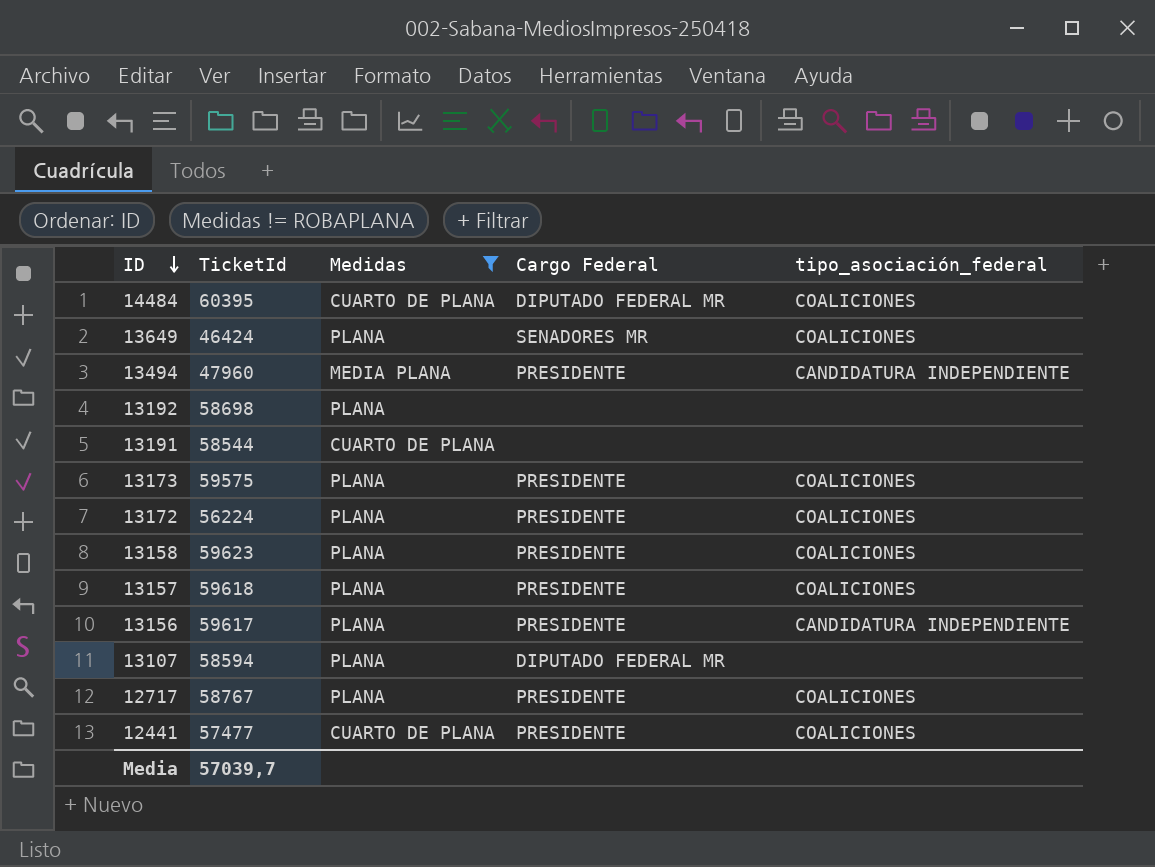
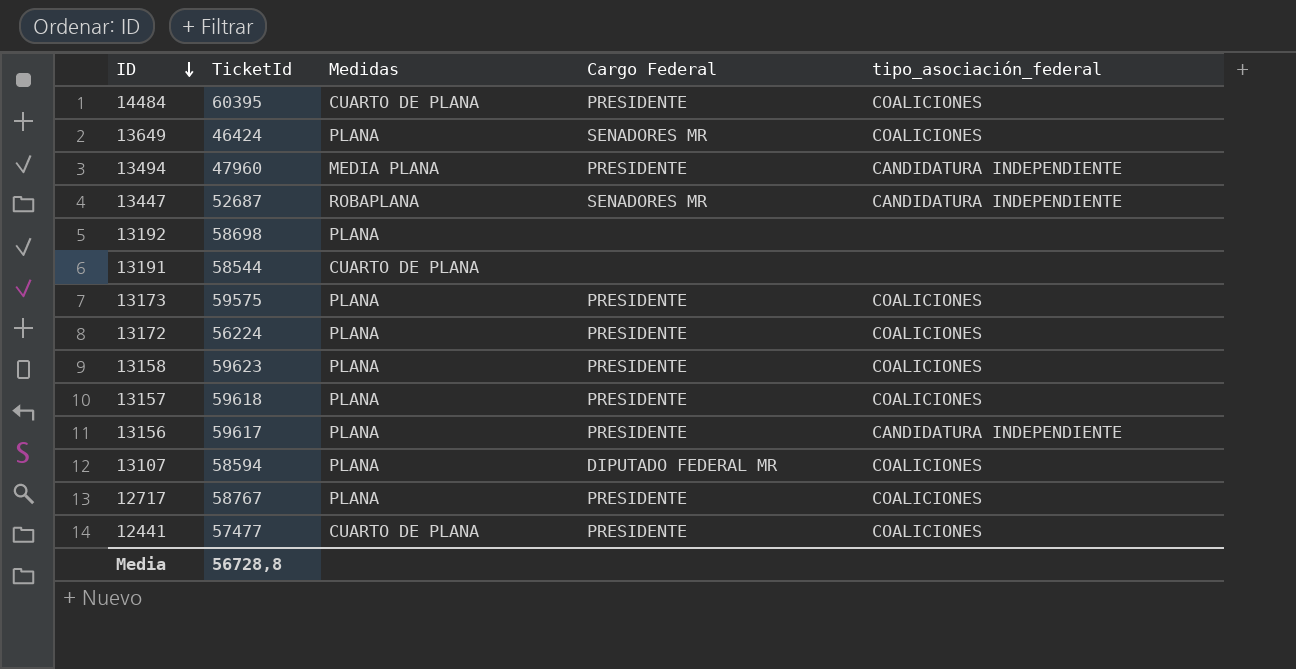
filter: Medidas != ROBAPLANA -> none
14484 | Cargo Federal: DIPUTADO FEDERAL MR -> PRESIDENTE
13107 | tipo_asociación_federal: none -> COALICIONES
Media | TicketId: 57039,7 -> 56728,8

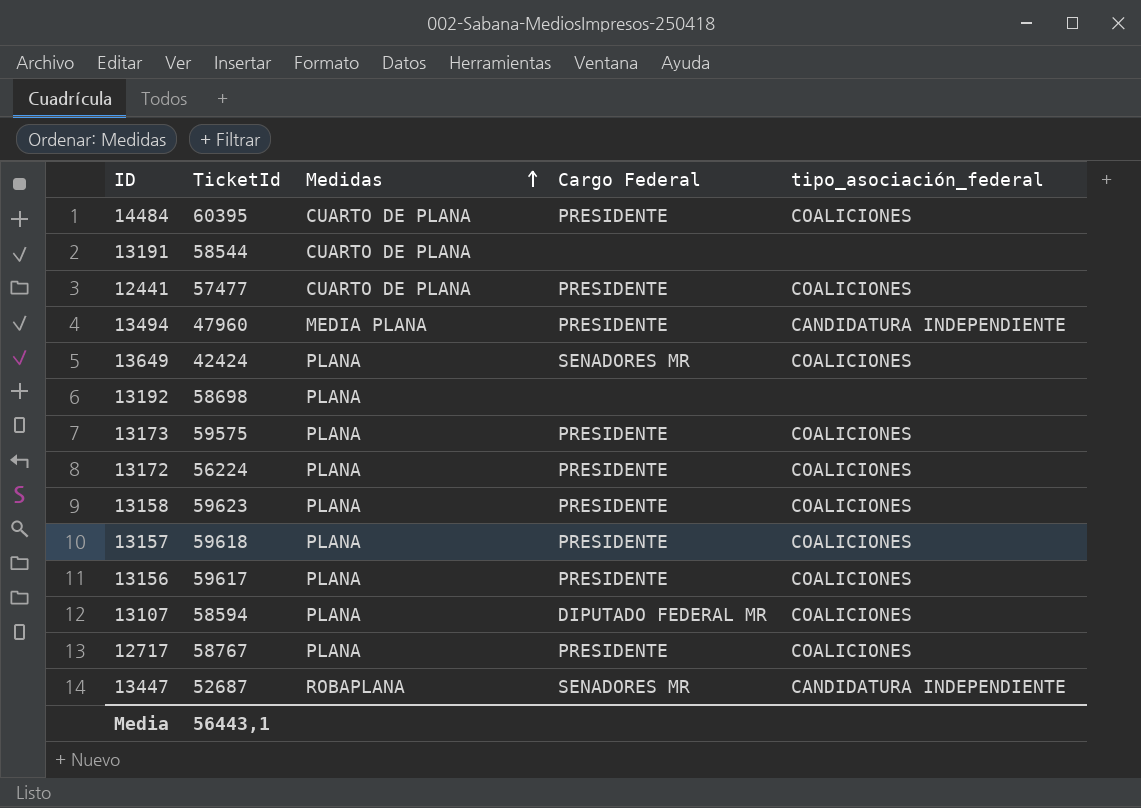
row order: ID descending -> Medidas ascending
13649 | TicketId: 46424 -> 42424
13156 | tipo_asociación_federal: CANDIDATURA INDEPENDIENTE -> COALICIONES
Media | TicketId: 56728,8 -> 56443,1

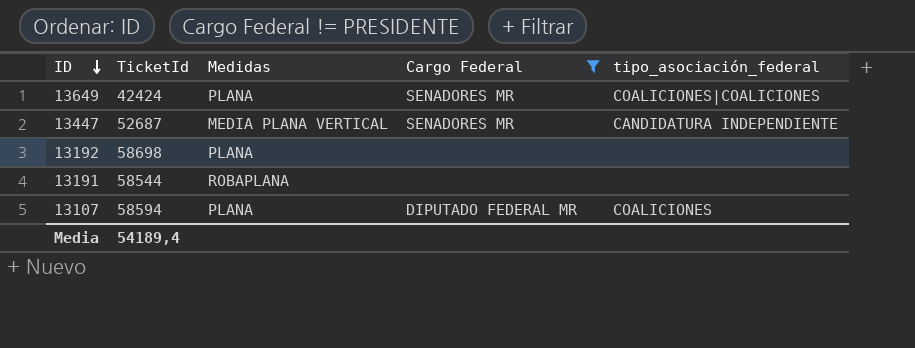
filter: none -> Cargo Federal != PRESIDENTE
row order: Medidas ascending -> ID descending
13649 | tipo_asociación_federal: COALICIONES -> COALICIONES|COALICIONES
13447 | Medidas: ROBAPLANA -> MEDIA PLANA VERTICAL
13191 | Medidas: CUARTO DE PLANA -> ROBAPLANA
Media | TicketId: 56443,1 -> 54189,4

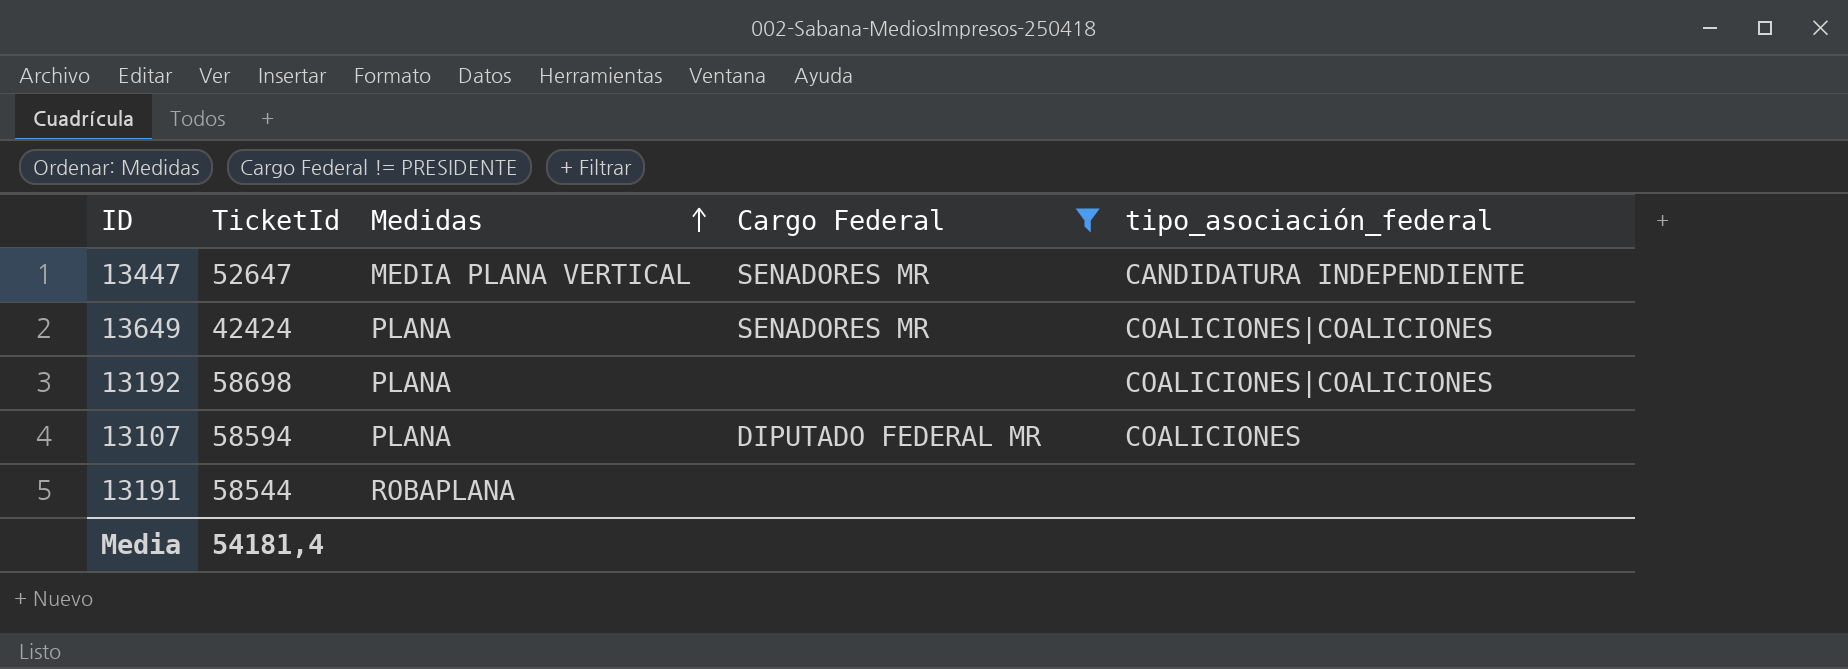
row order: ID descending -> Medidas ascending
13447 | TicketId: 52687 -> 52647
13192 | tipo_asociación_federal: none -> COALICIONES|COALICIONES
Media | TicketId: 54189,4 -> 54181,4

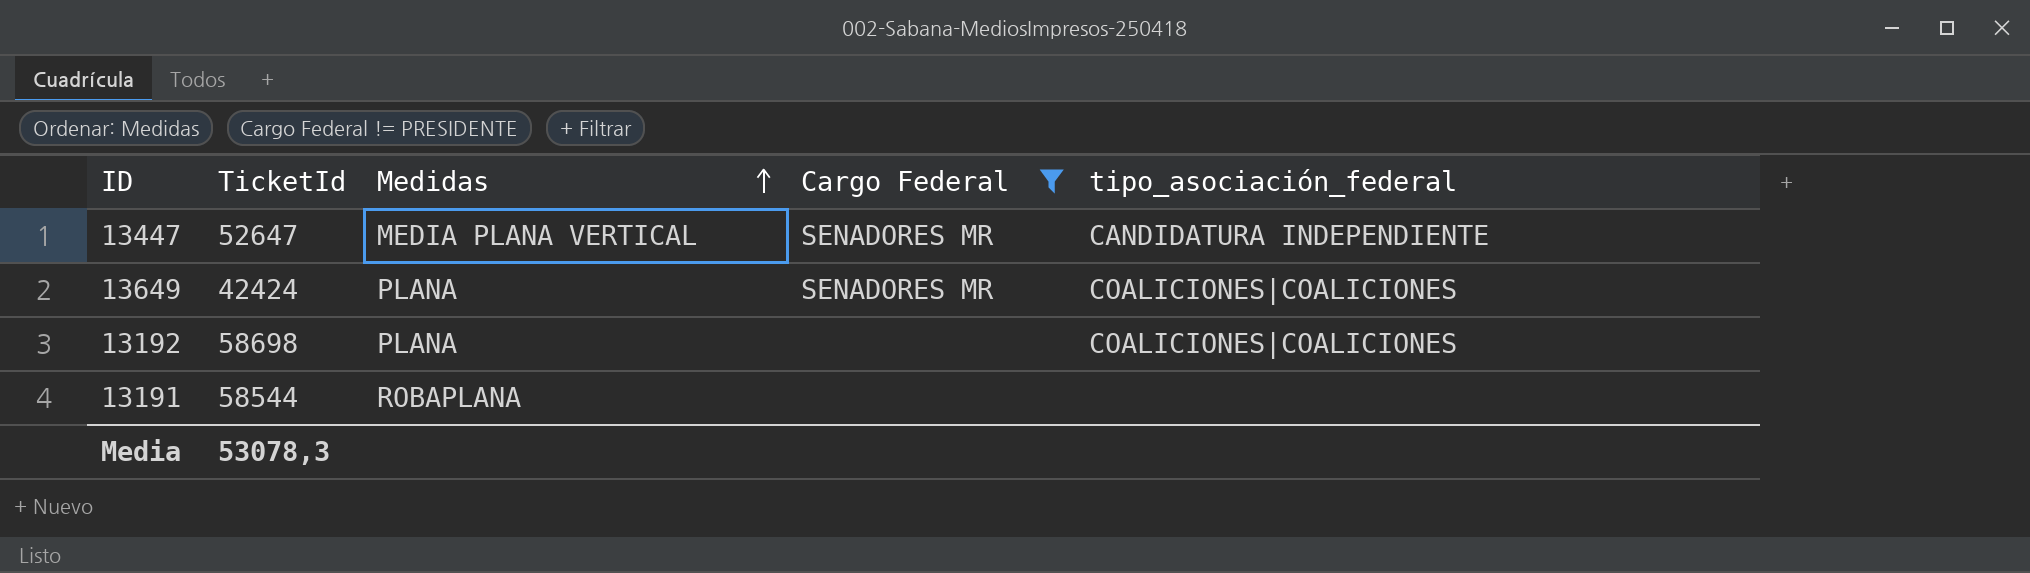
row 13107: 58594 | PLANA | DIPUTADO FEDERAL MR | COALICIONES -> none
Media | TicketId: 54181,4 -> 53078,3

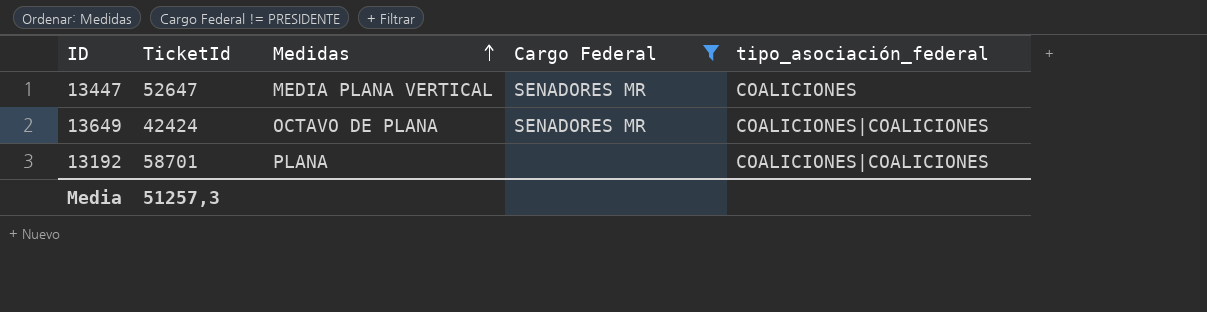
row 13191: 58544 | ROBAPLANA | none | none -> none
13447 | tipo_asociación_federal: CANDIDATURA INDEPENDIENTE -> COALICIONES
13649 | Medidas: PLANA -> OCTAVO DE PLANA
13192 | TicketId: 58698 -> 58701
Media | TicketId: 53078,3 -> 51257,3

